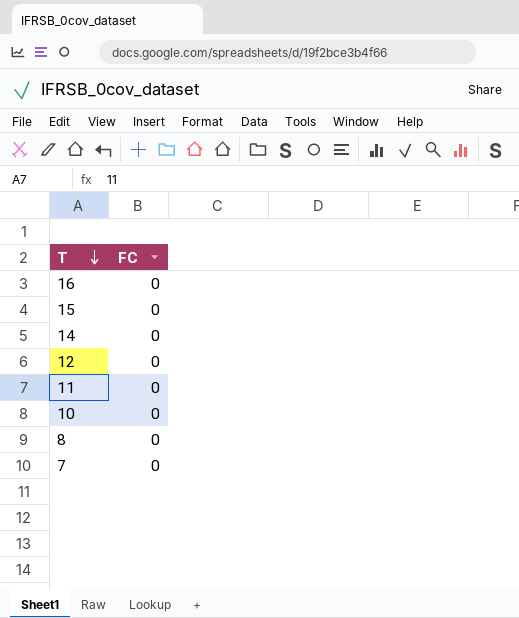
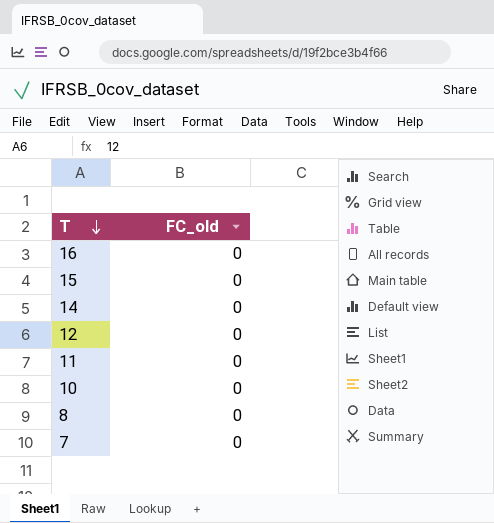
column name: FC -> FC_old

